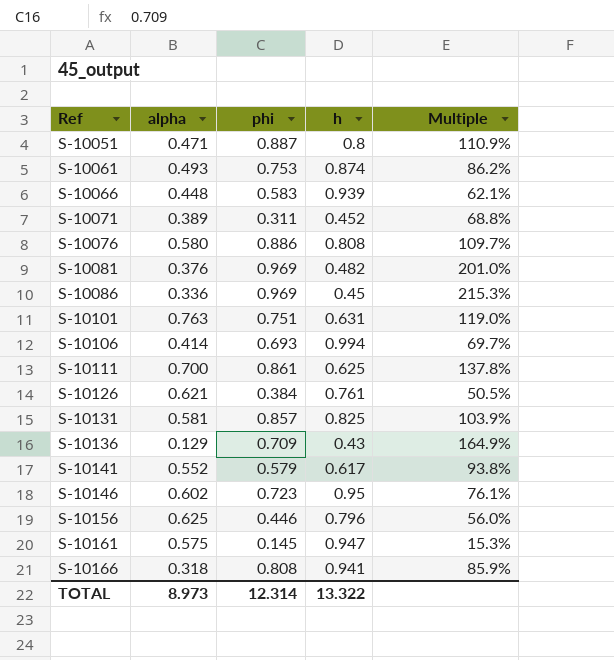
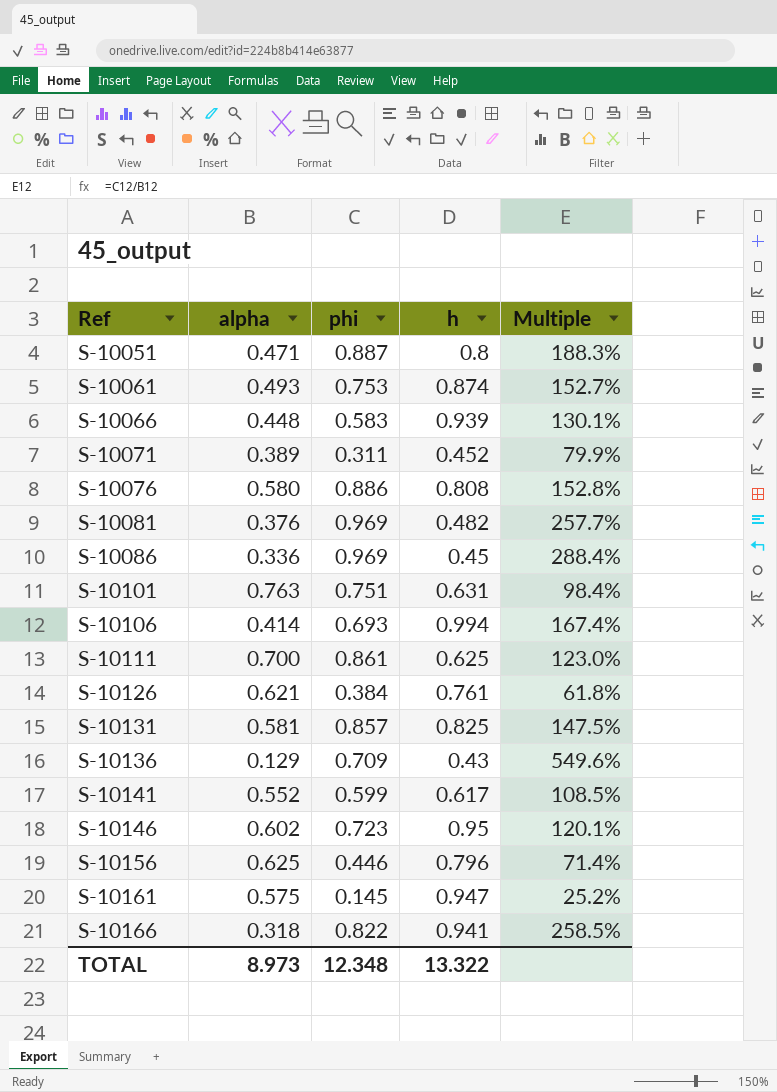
column Multiple | formula: [phi] / [h] -> [phi] / [alpha]
S-10141 | phi: 0.579 -> 0.599
S-10166 | phi: 0.808 -> 0.822
TOTAL | phi: 12.314 -> 12.348

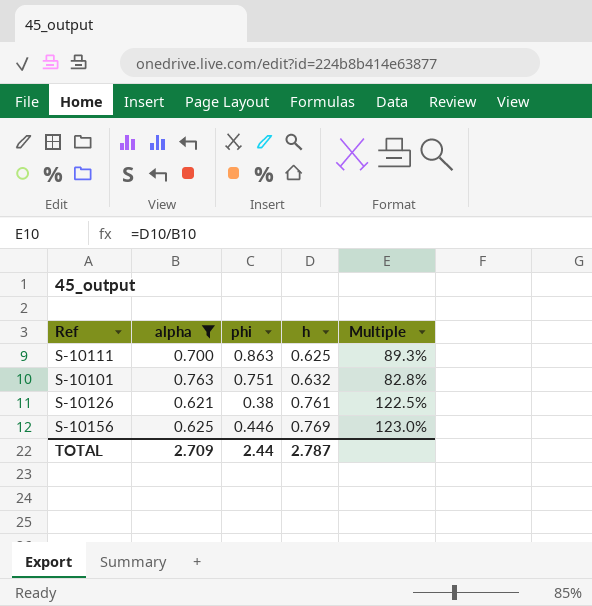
filter: none -> alpha >= 0.621
row order: Ref ascending -> h ascending
column Multiple | formula: [phi] / [alpha] -> [h] / [alpha]
S-10111 | phi: 0.861 -> 0.863
S-10101 | h: 0.631 -> 0.632
S-10126 | phi: 0.384 -> 0.38
S-10156 | h: 0.796 -> 0.769
TOTAL | alpha: 8.973 -> 2.709
TOTAL | phi: 12.348 -> 2.44
TOTAL | h: 13.322 -> 2.787

